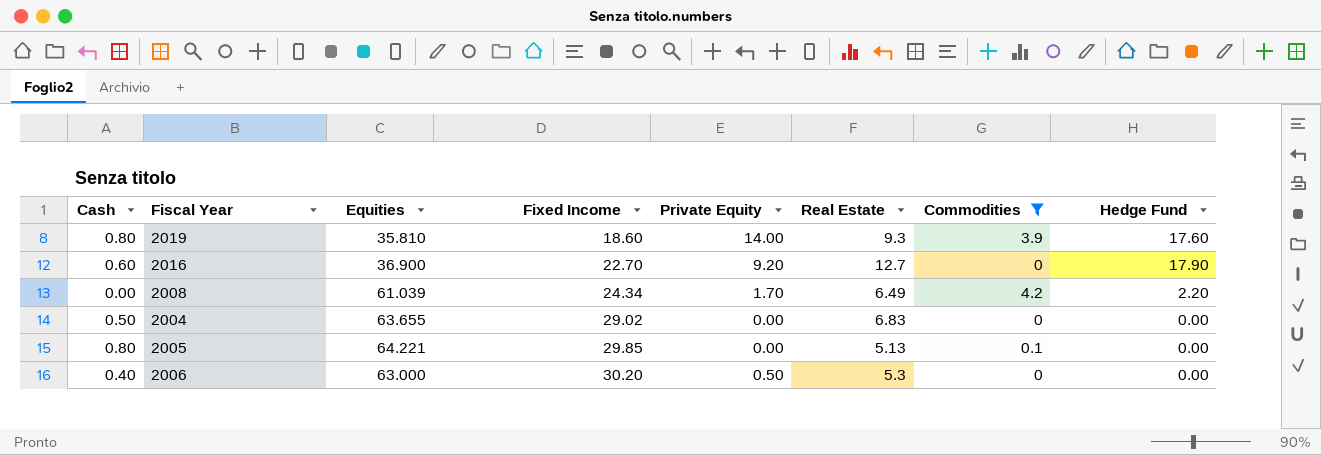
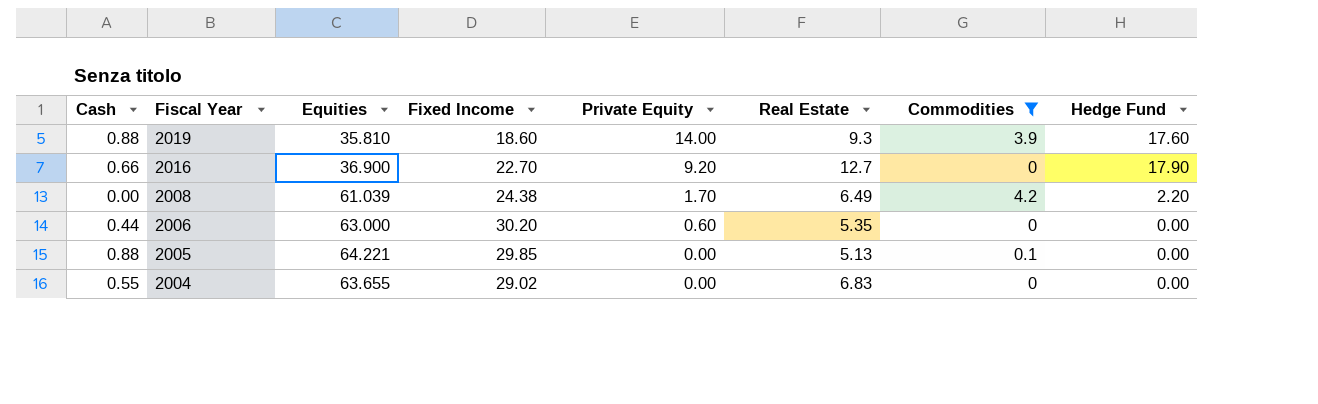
row order: Fixed Income ascending -> Fiscal Year descending
2019 | Cash: 0.80 -> 0.88
2016 | Cash: 0.60 -> 0.66
2008 | Fixed Income: 24.34 -> 24.38
2006 | Cash: 0.40 -> 0.44
2006 | Private Equity: 0.50 -> 0.60
2006 | Real Estate: 5.3 -> 5.35
2005 | Cash: 0.80 -> 0.88
2004 | Cash: 0.50 -> 0.55

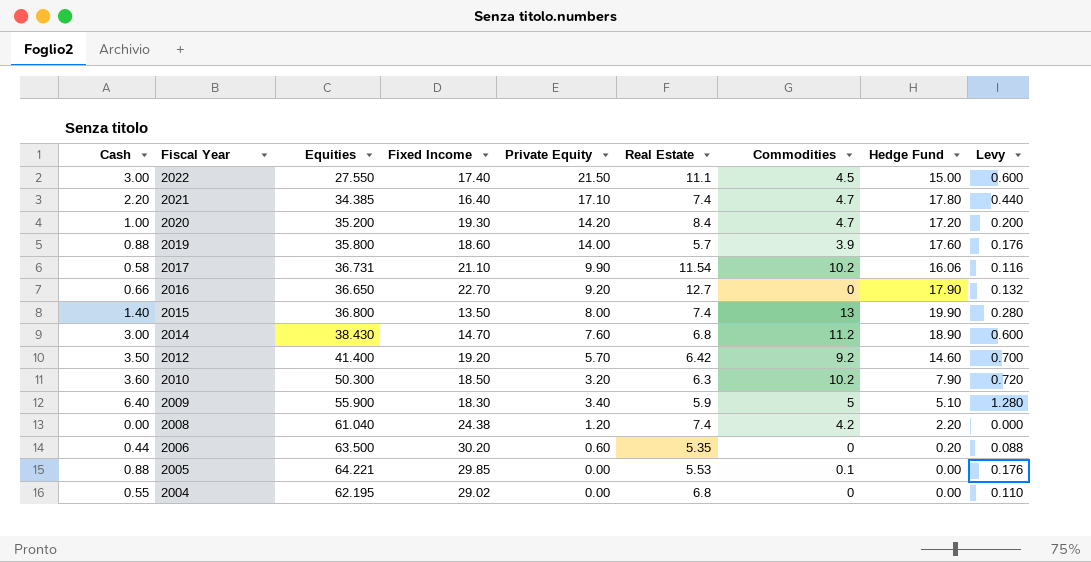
filter: Commodities <= 4.2 -> none
column Levy | formula: none -> [Cash] * 0.2
2019 | Equities: 35.810 -> 35.800
2019 | Real Estate: 9.3 -> 5.7
2016 | Equities: 36.900 -> 36.650
2008 | Equities: 61.039 -> 61.040
2008 | Private Equity: 1.70 -> 1.20
2008 | Real Estate: 6.49 -> 7.4
2006 | Equities: 63.000 -> 63.500
2006 | Hedge Fund: 0.00 -> 0.20
2005 | Real Estate: 5.13 -> 5.53
2004 | Equities: 63.655 -> 62.195
2004 | Real Estate: 6.83 -> 6.8

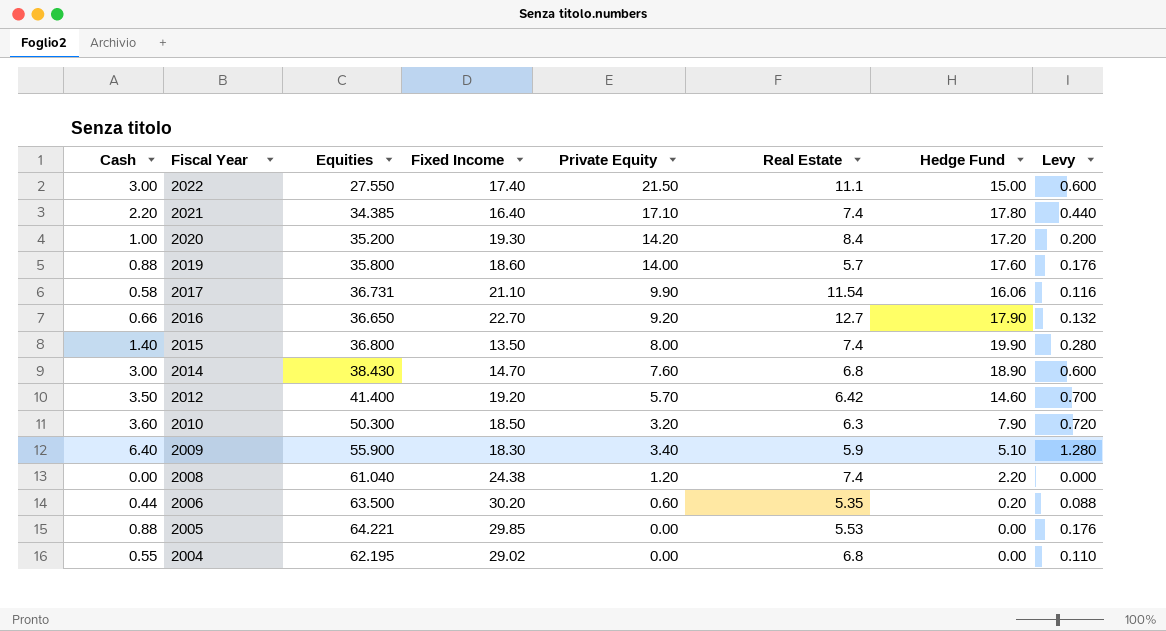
column Commodities | position: 7 -> none

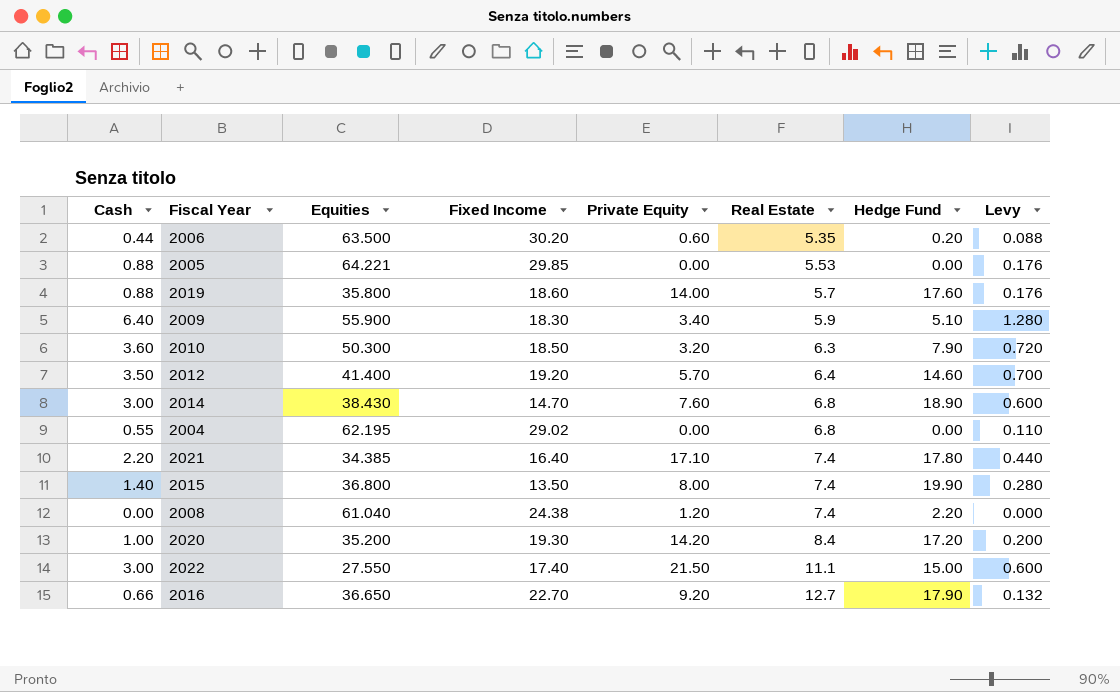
row order: Fiscal Year descending -> Real Estate ascending
row 2017: 0.58 | 36.731 | 21.10 | 9.90 | 11.54 | 16.06 | 0.116 -> none
2012 | Real Estate: 6.42 -> 6.4

